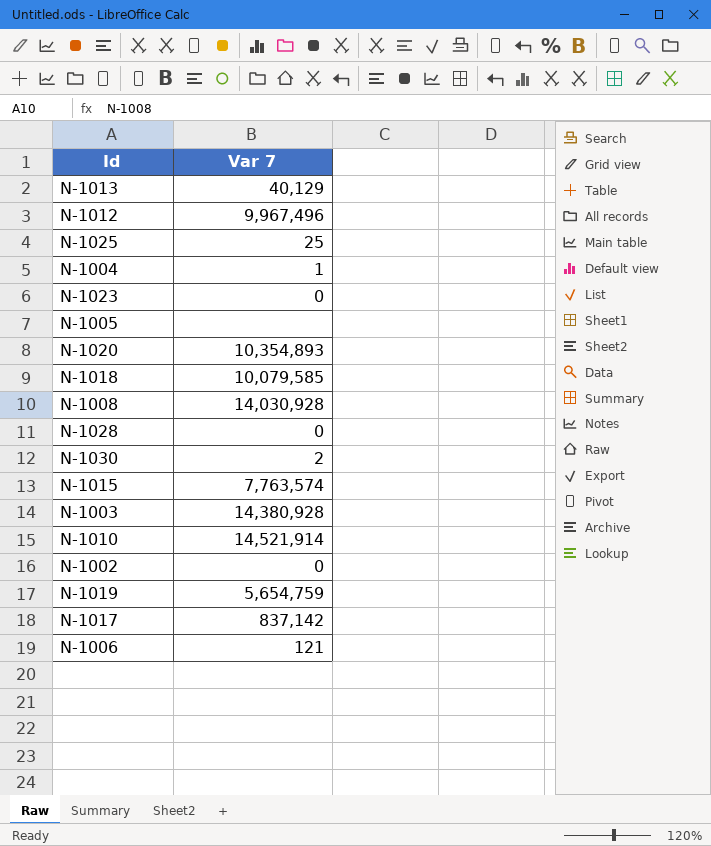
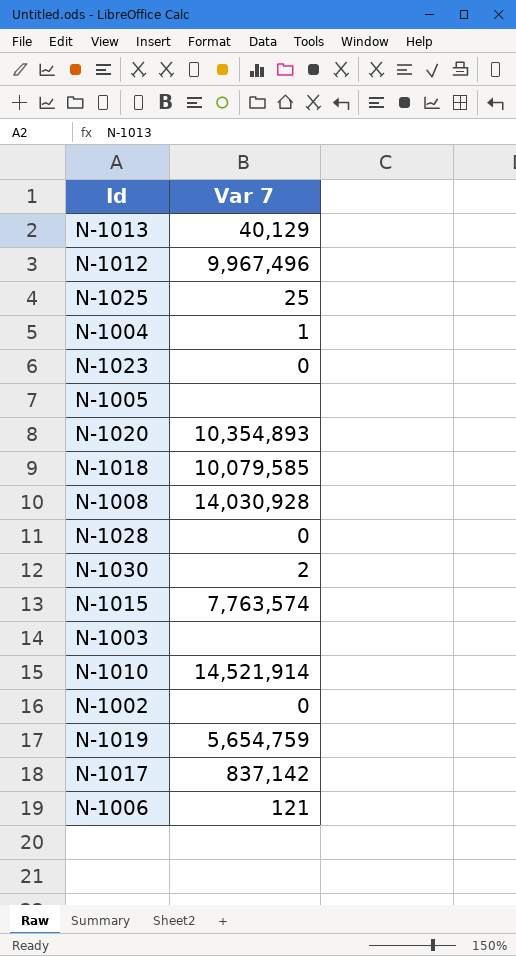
N-1003 | Var 7: 14,380,928 -> none

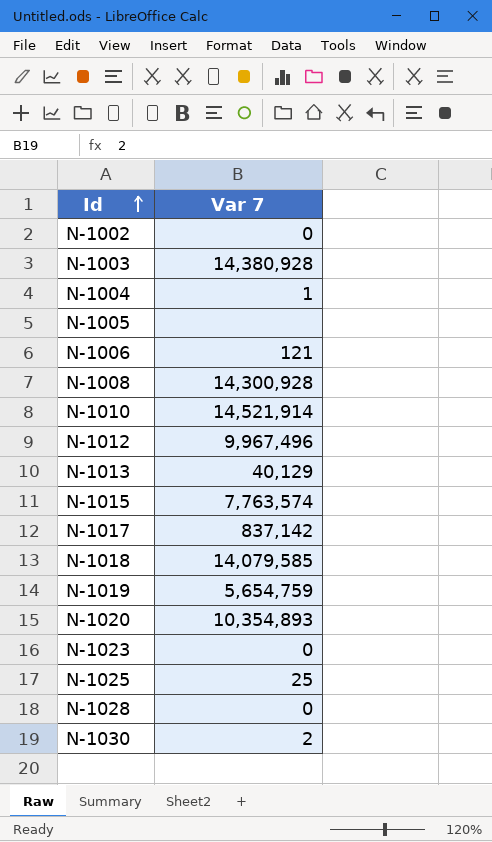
row order: none -> Id ascending
N-1003 | Var 7: none -> 14,380,928
N-1008 | Var 7: 14,030,928 -> 14,300,928
N-1018 | Var 7: 10,079,585 -> 14,079,585

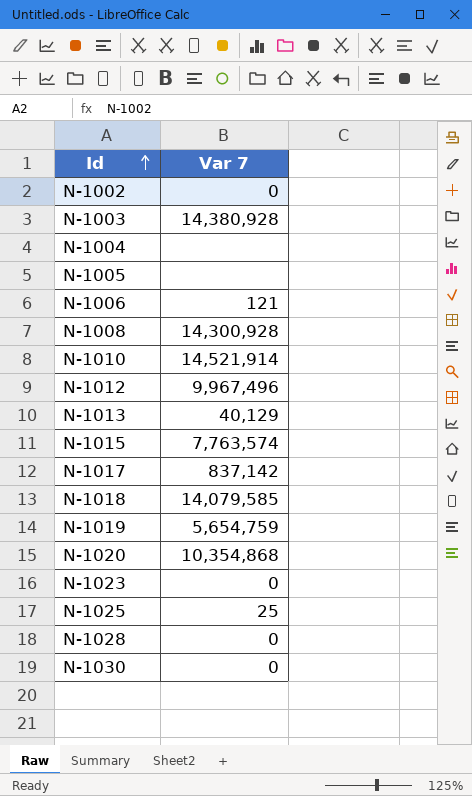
N-1004 | Var 7: 1 -> none
N-1020 | Var 7: 10,354,893 -> 10,354,868
N-1030 | Var 7: 2 -> 0

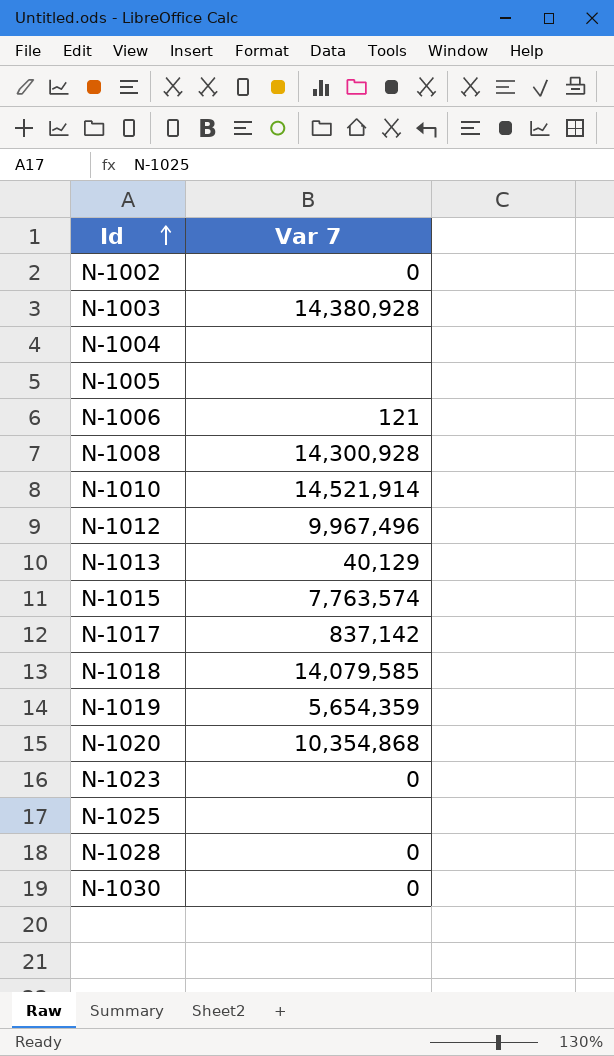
N-1019 | Var 7: 5,654,759 -> 5,654,359
N-1025 | Var 7: 25 -> none

